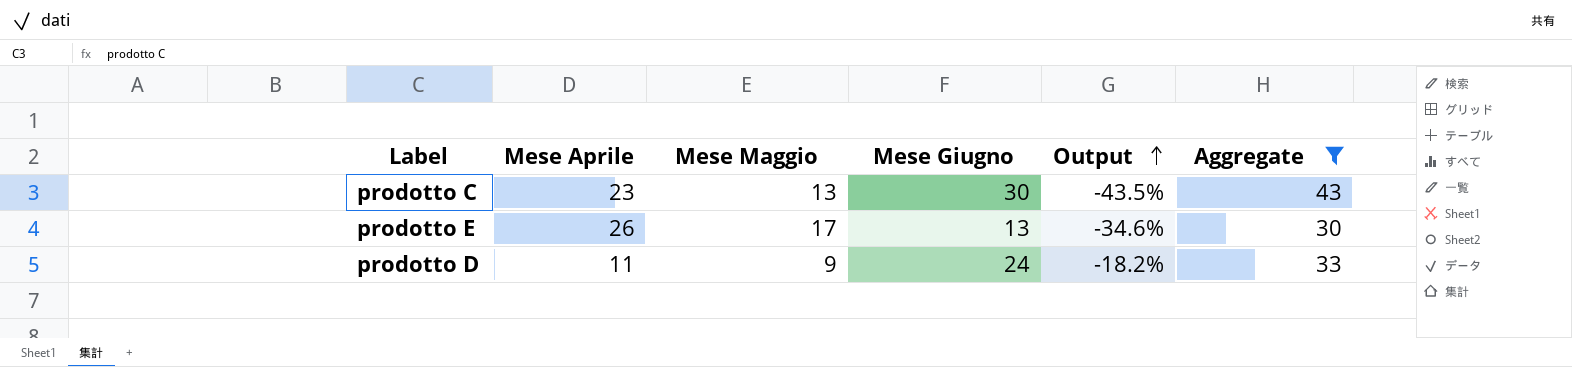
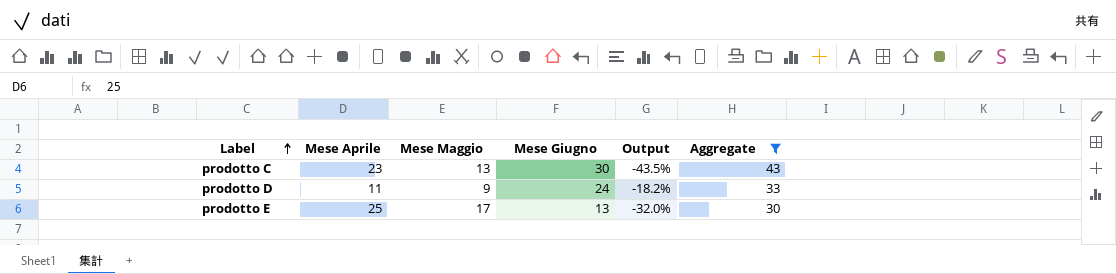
row order: Output ascending -> Label ascending
prodotto E | Mese Aprile: 26 -> 25
prodotto E | Output: -34.6% -> -32.0%

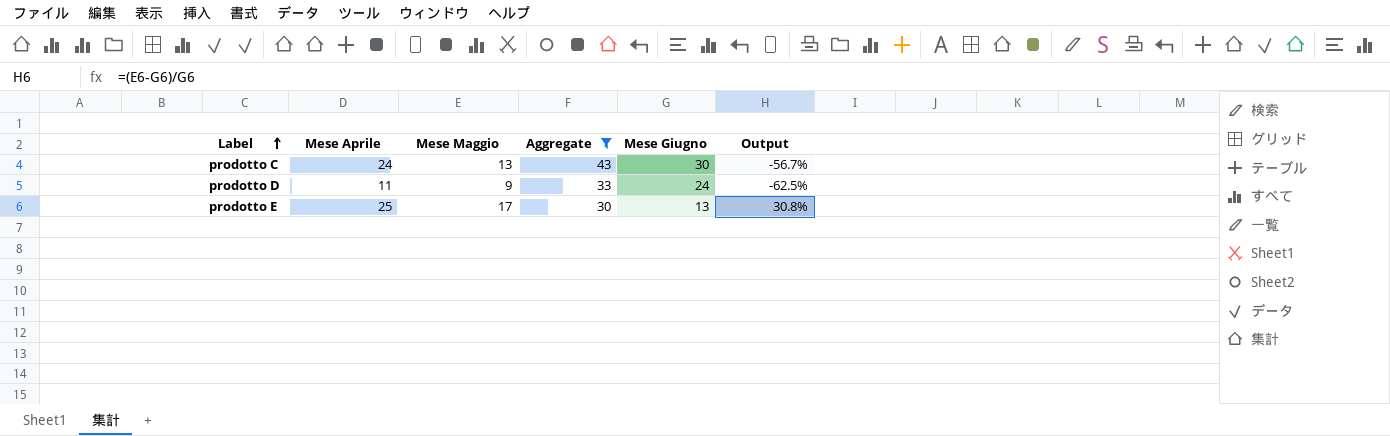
column Aggregate | position: 6 -> 4
column Output | formula: ([Mese Maggio] - [Mese Aprile]) / [Mese Aprile] -> ([Mese Maggio] - [Mese Giugno]) / [Mese Giugno]
prodotto C | Mese Aprile: 23 -> 24

